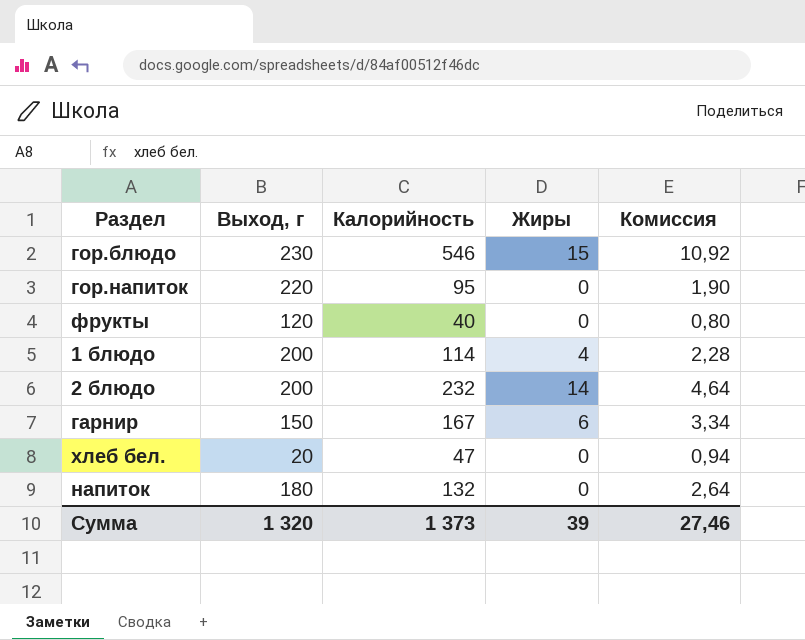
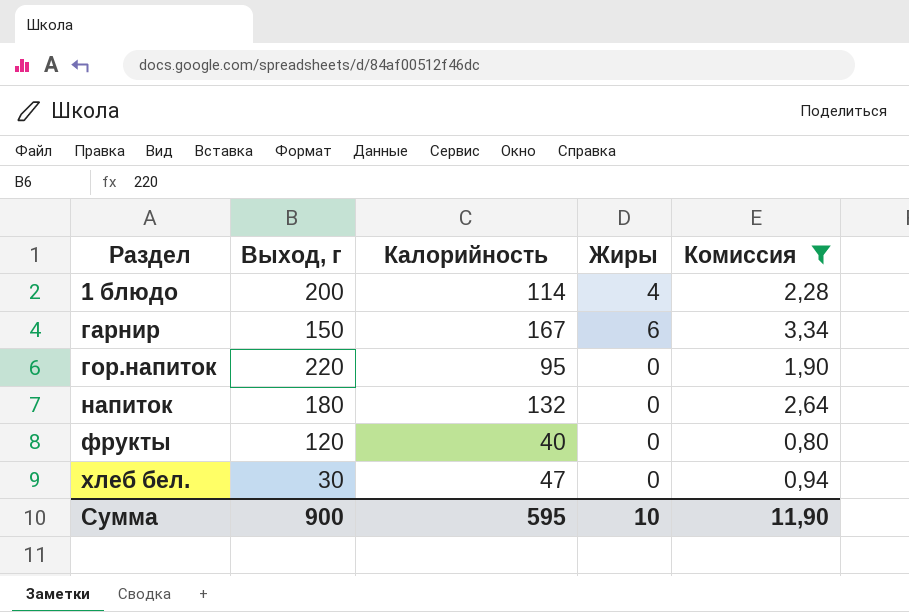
filter: none -> Комиссия <= 3,34
row order: none -> Раздел ascending
хлеб бел. | Выход, г: 20 -> 30
Сумма | Выход, г: 1 320 -> 900
Сумма | Калорийность: 1 373 -> 595
Сумма | Жиры: 39 -> 10
Сумма | Комиссия: 27,46 -> 11,90

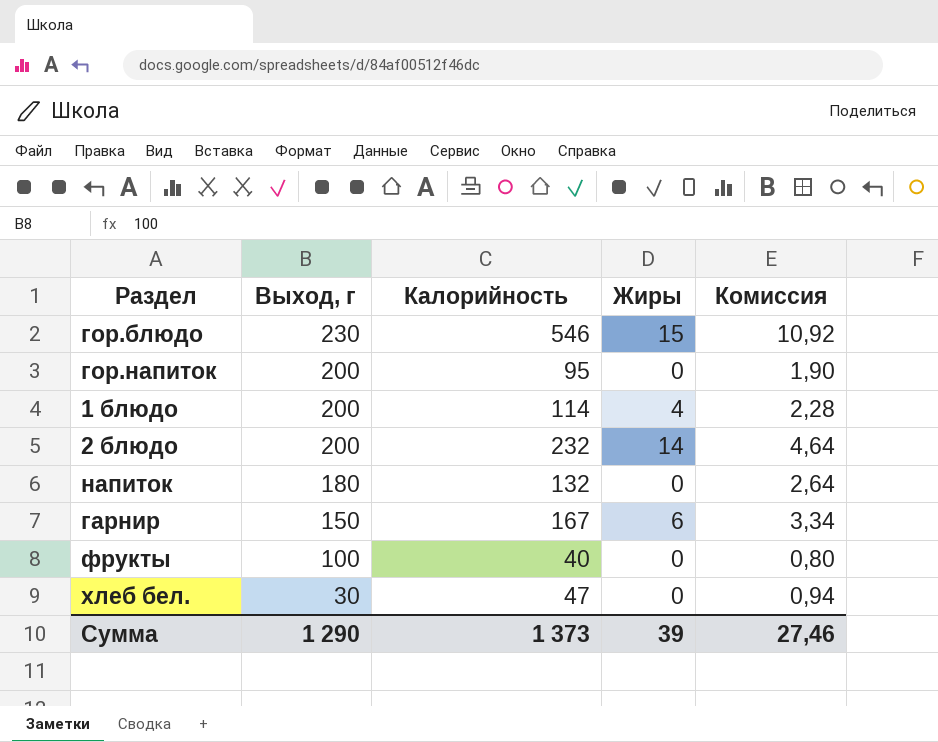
filter: Комиссия <= 3,34 -> none
row order: Раздел ascending -> Выход, г descending
гор.напиток | Выход, г: 220 -> 200
фрукты | Выход, г: 120 -> 100
Сумма | Выход, г: 900 -> 1 290
Сумма | Калорийность: 595 -> 1 373
Сумма | Жиры: 10 -> 39
Сумма | Комиссия: 11,90 -> 27,46

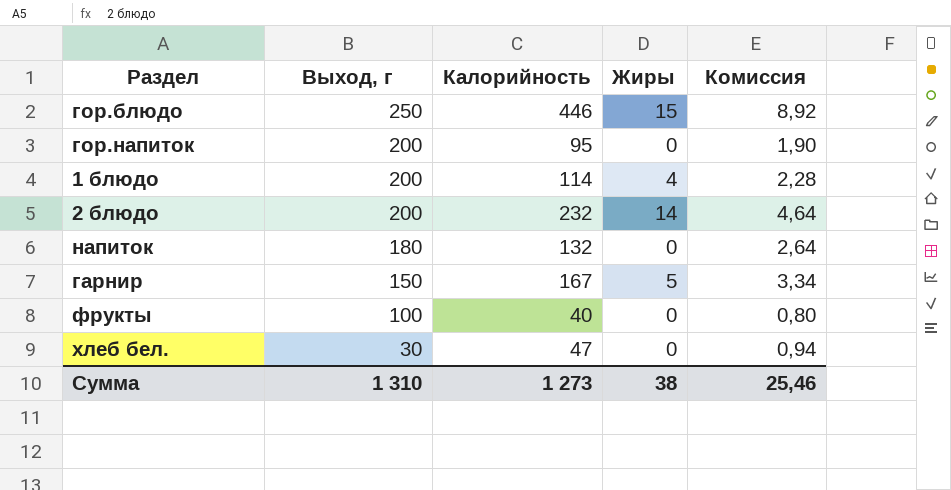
гор.блюдо | Выход, г: 230 -> 250
гор.блюдо | Калорийность: 546 -> 446
гор.блюдо | Комиссия: 10,92 -> 8,92
гарнир | Жиры: 6 -> 5
Сумма | Выход, г: 1 290 -> 1 310
Сумма | Калорийность: 1 373 -> 1 273
Сумма | Жиры: 39 -> 38
Сумма | Комиссия: 27,46 -> 25,46

